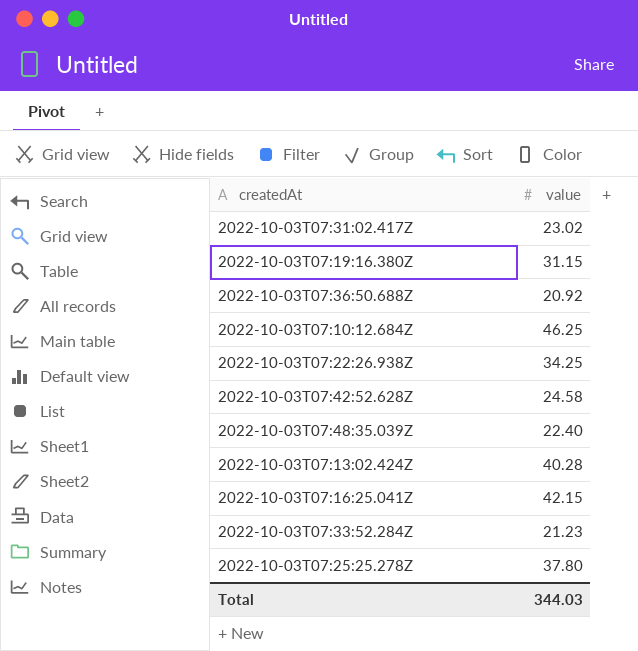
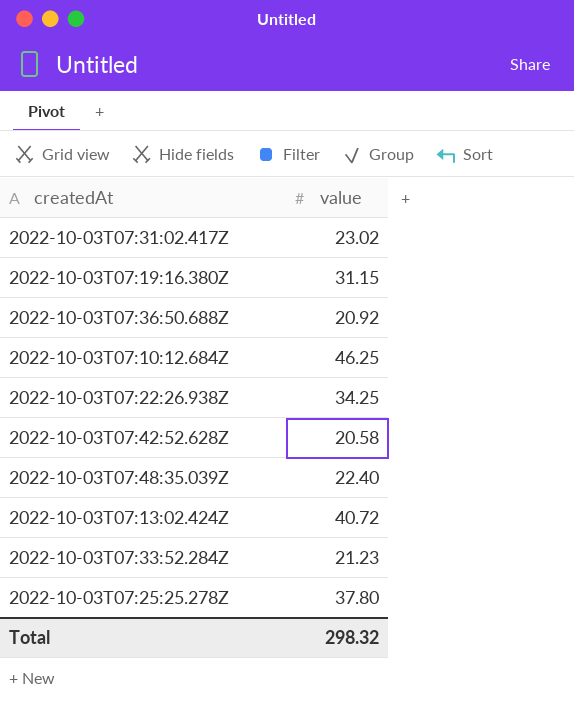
row 2022-10-03T07:16:25.041Z: 42.15 -> none
2022-10-03T07:42:52.628Z | value: 24.58 -> 20.58
2022-10-03T07:13:02.424Z | value: 40.28 -> 40.72
Total | value: 344.03 -> 298.32

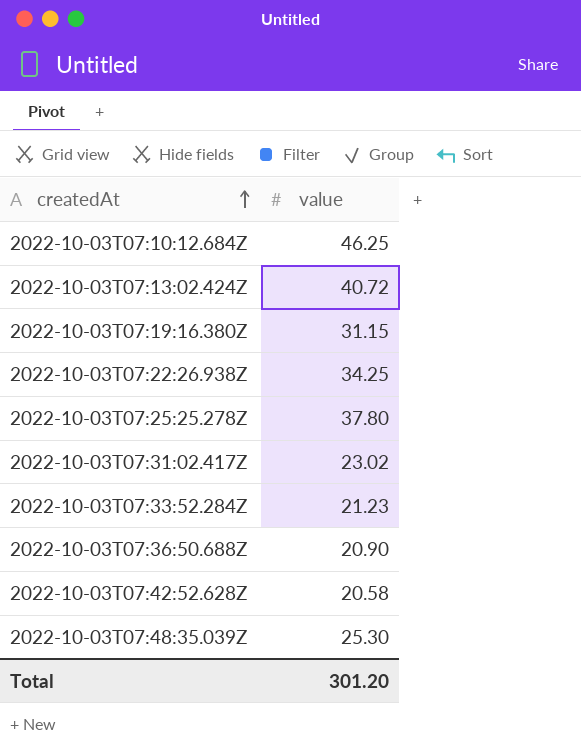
row order: none -> createdAt ascending
2022-10-03T07:36:50.688Z | value: 20.92 -> 20.90
2022-10-03T07:48:35.039Z | value: 22.40 -> 25.30
Total | value: 298.32 -> 301.20

